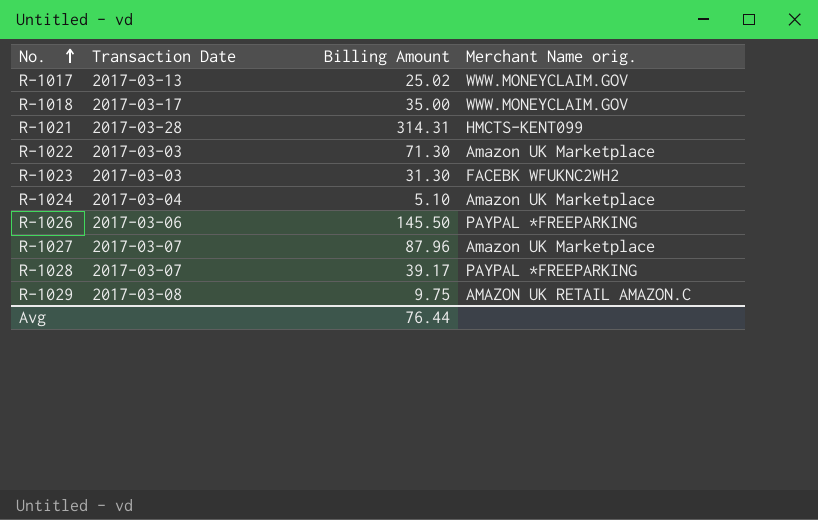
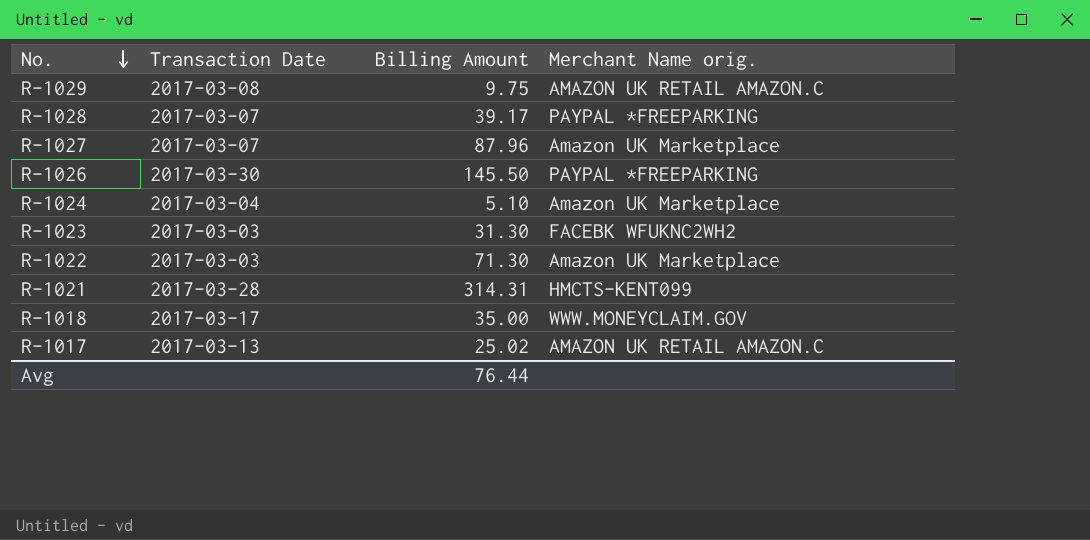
row order: No. ascending -> No. descending
R-1026 | Transaction Date: 2017-03-06 -> 2017-03-30
R-1017 | Merchant Name orig.: WWW.MONEYCLAIM.GOV -> AMAZON UK RETAIL AMAZON.C

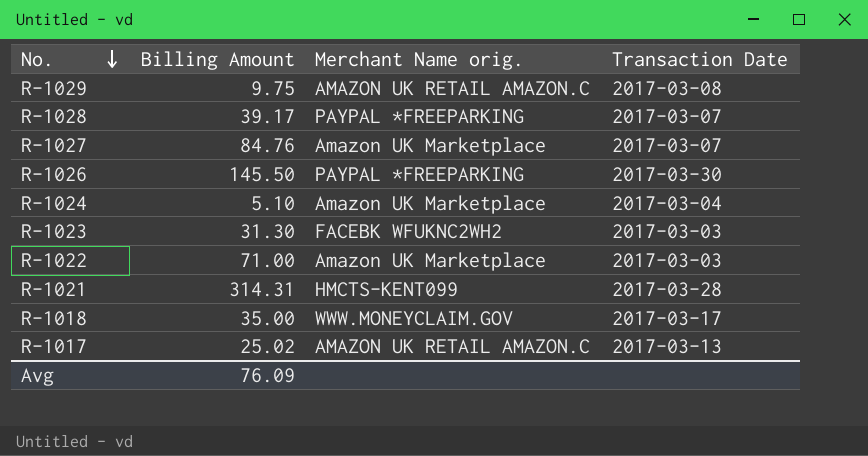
column Transaction Date | position: 2 -> 4
R-1027 | Billing Amount: 87.96 -> 84.76
R-1022 | Billing Amount: 71.30 -> 71.00
Avg | Billing Amount: 76.44 -> 76.09

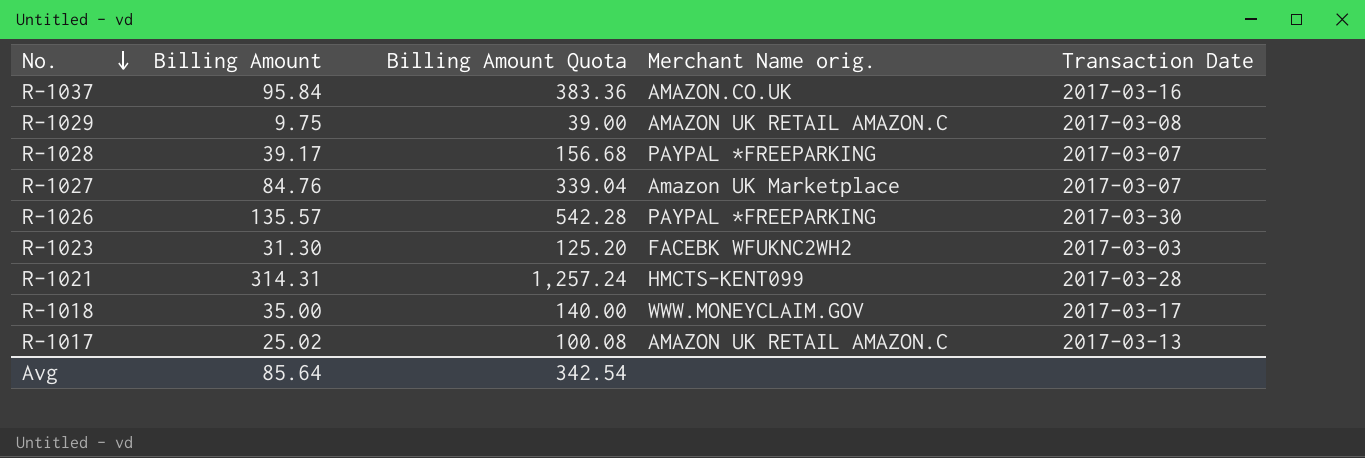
column Billing Amount Quota | formula: none -> [Billing Amount] * 4
row R-1024: 5.10 | Amazon UK Marketplace | 2017-03-04 -> none
row R-1022: 71.00 | Amazon UK Marketplace | 2017-03-03 -> none
row R-1037: none -> 95.84 | 383.36 | AMAZON.CO.UK | 2017-03-16
R-1026 | Billing Amount: 145.50 -> 135.57
Avg | Billing Amount: 76.09 -> 85.64

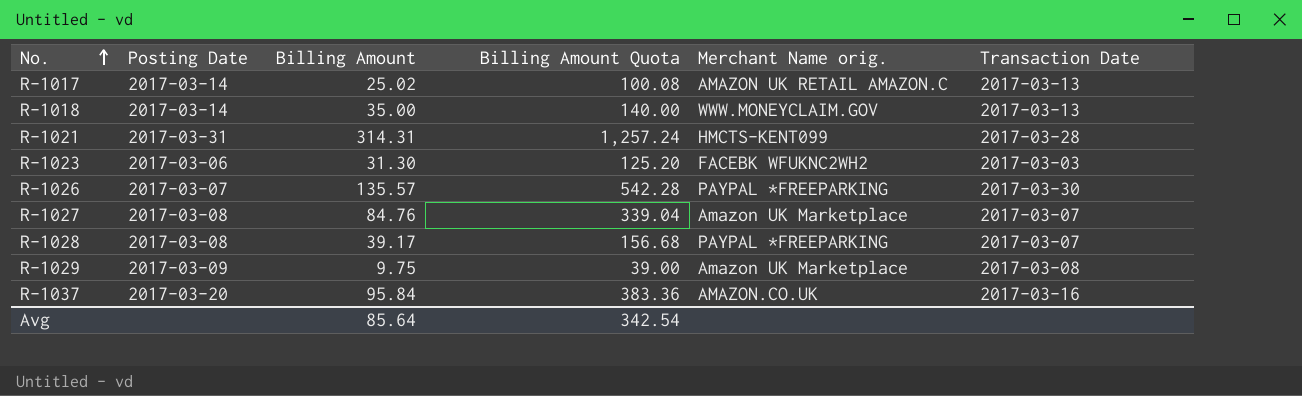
row order: No. descending -> No. ascending
column Posting Date | position: none -> 2
R-1018 | Transaction Date: 2017-03-17 -> 2017-03-13
R-1029 | Merchant Name orig.: AMAZON UK RETAIL AMAZON.C -> Amazon UK Marketplace

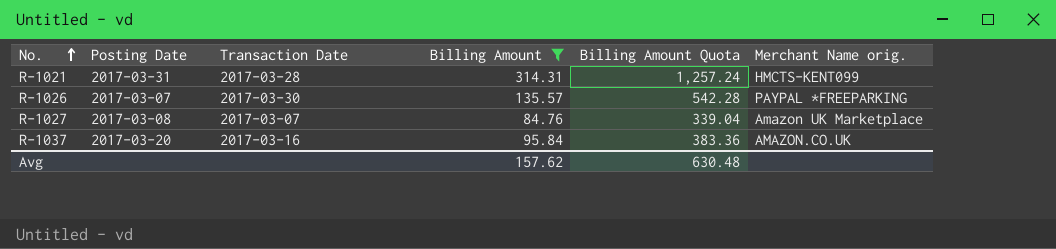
filter: none -> Billing Amount >= 84.76
column Transaction Date | position: 6 -> 3
Avg | Billing Amount: 85.64 -> 157.62
Avg | Billing Amount Quota: 342.54 -> 630.48

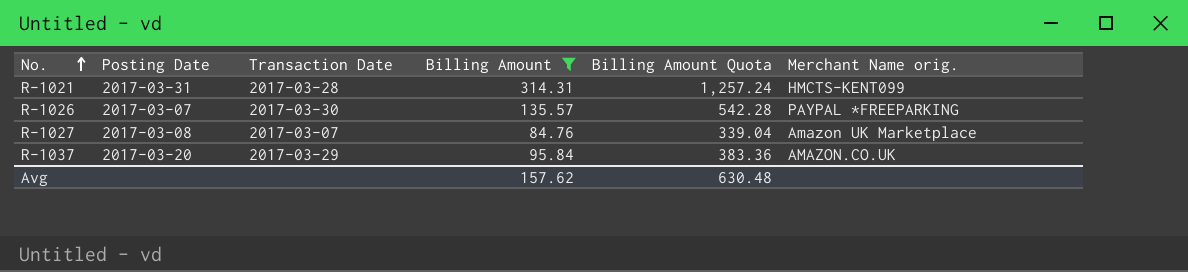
R-1037 | Transaction Date: 2017-03-16 -> 2017-03-29

